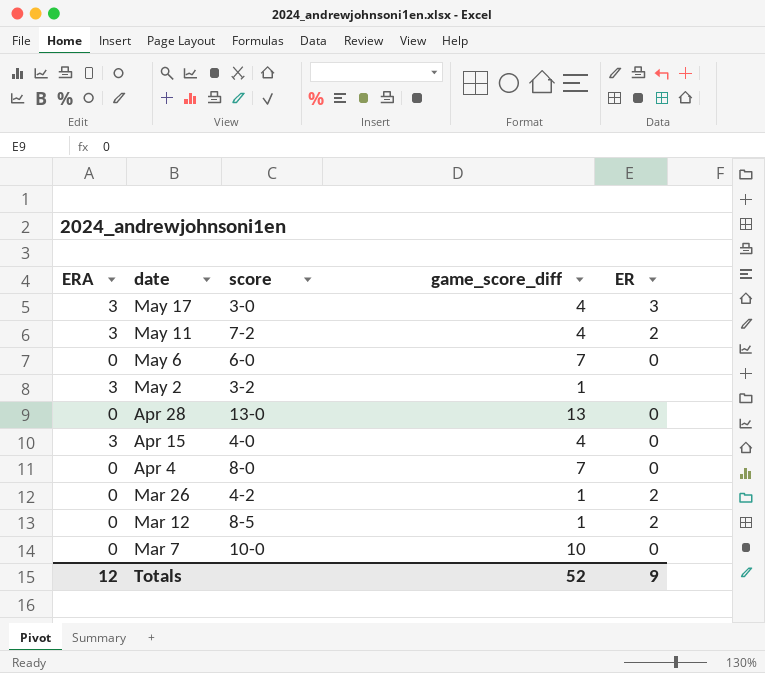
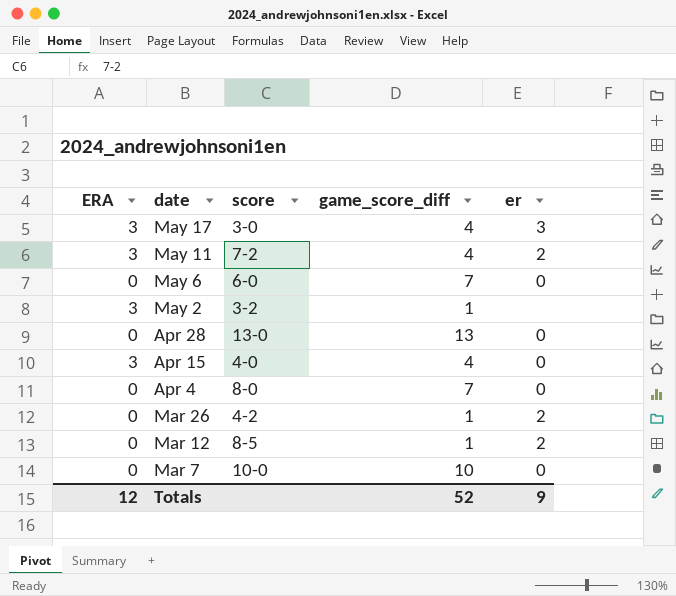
column name: ER -> er

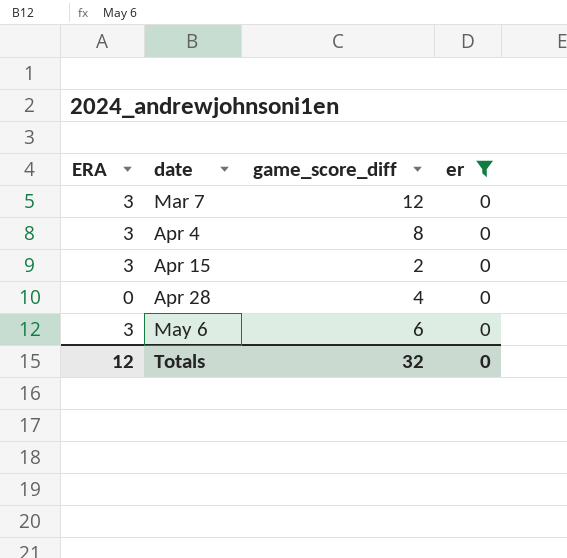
filter: none -> er = 0
row order: date descending -> date ascending
column score | position: 3 -> none
Mar 7 | ERA: 0 -> 3
Mar 7 | game_score_diff: 10 -> 12
Apr 4 | ERA: 0 -> 3
Apr 4 | game_score_diff: 7 -> 8
Apr 15 | game_score_diff: 4 -> 2
Apr 28 | game_score_diff: 13 -> 4
May 6 | ERA: 0 -> 3
May 6 | game_score_diff: 7 -> 6
Totals | game_score_diff: 52 -> 32
Totals | er: 9 -> 0

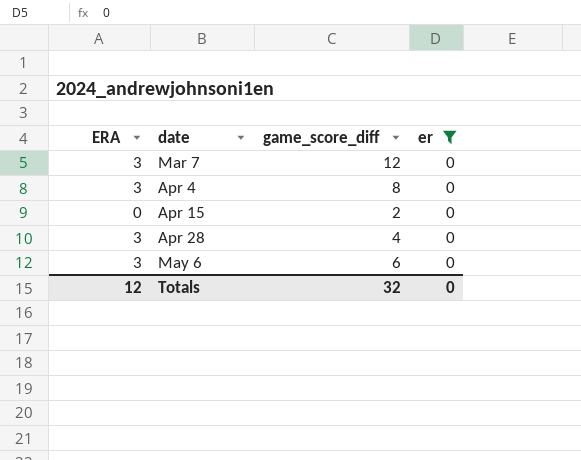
Apr 15 | ERA: 3 -> 0
Apr 28 | ERA: 0 -> 3

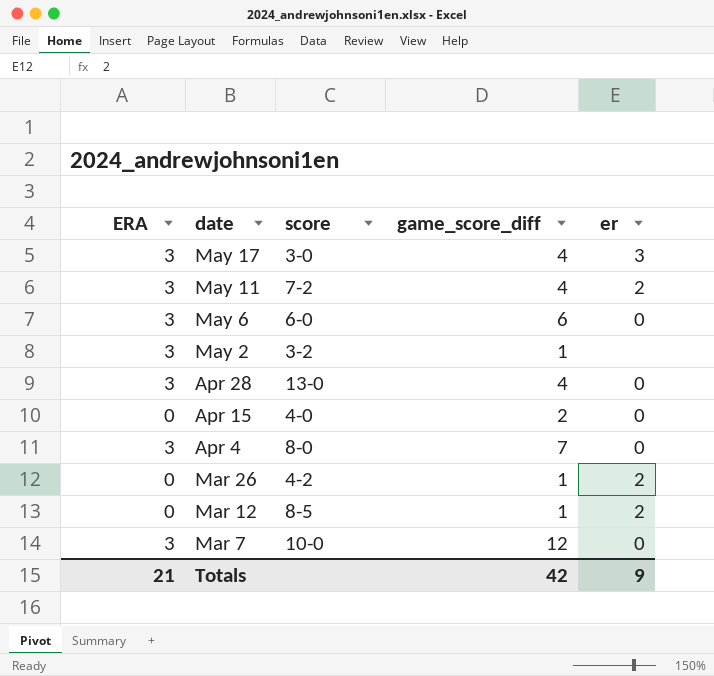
filter: er = 0 -> none
row order: date ascending -> date descending
column score | position: none -> 3
Apr 4 | game_score_diff: 8 -> 7
Totals | ERA: 12 -> 21
Totals | game_score_diff: 32 -> 42
Totals | er: 0 -> 9

